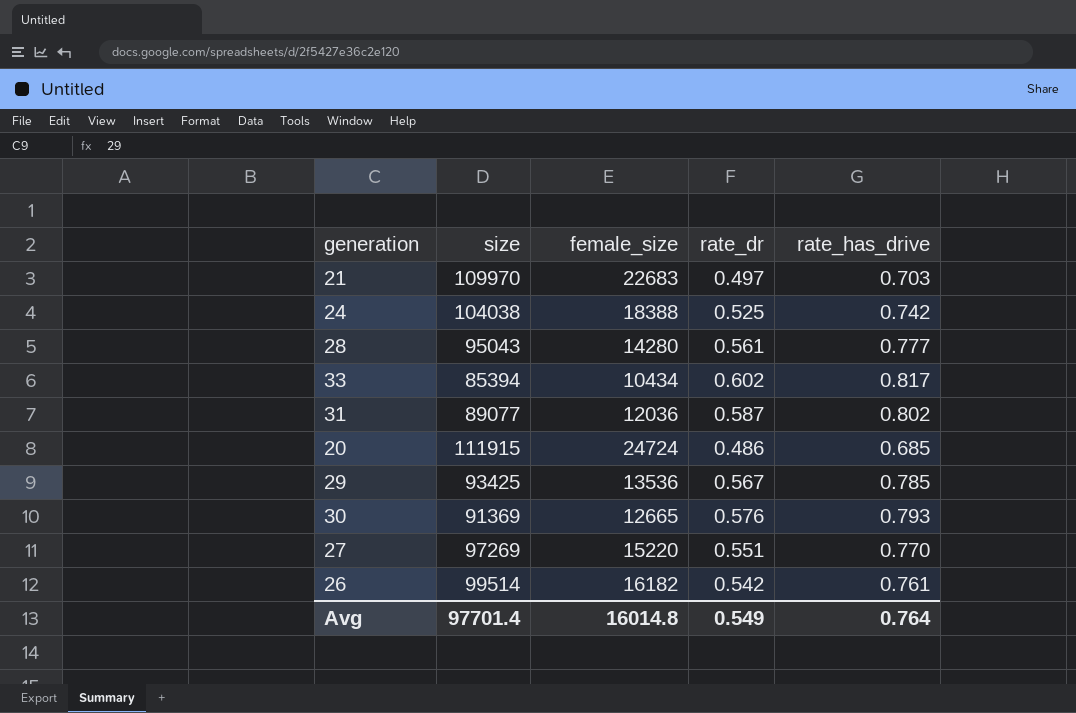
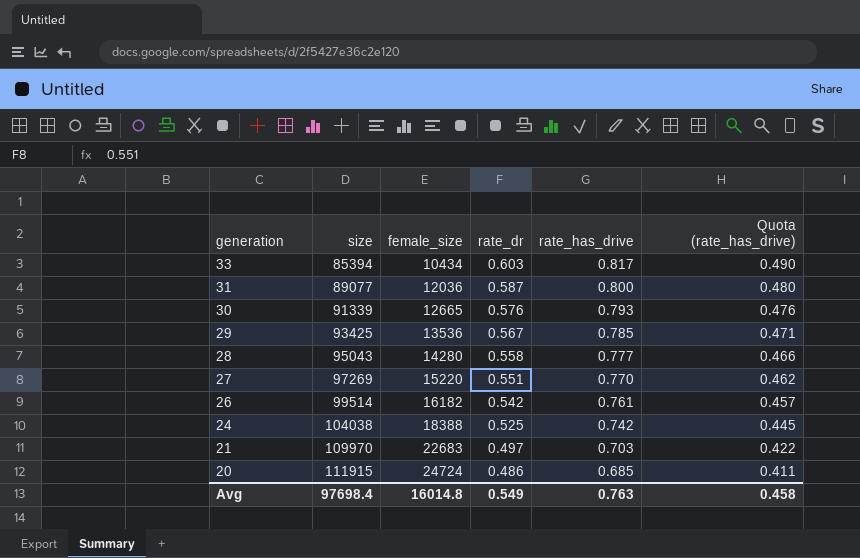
row order: none -> generation descending
column Quota (rate_has_drive) | formula: none -> [rate_has_drive] * 0.6
33 | rate_dr: 0.602 -> 0.603
31 | rate_has_drive: 0.802 -> 0.800
30 | size: 91369 -> 91339
28 | rate_dr: 0.561 -> 0.558
Avg | size: 97701.4 -> 97698.4
Avg | rate_has_drive: 0.764 -> 0.763

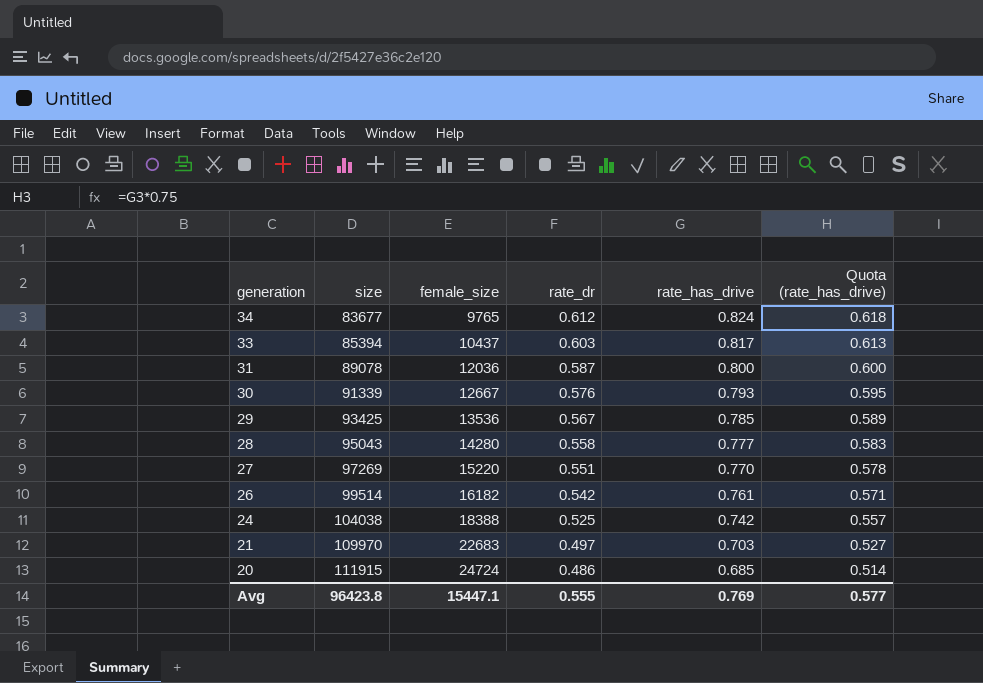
column Quota (rate_has_drive) | formula: [rate_has_drive] * 0.6 -> [rate_has_drive] * 0.75
row 34: none -> 83677 | 9765 | 0.612 | 0.824 | 0.618
33 | female_size: 10434 -> 10437
31 | size: 89077 -> 89078
30 | female_size: 12665 -> 12667
Avg | size: 97698.4 -> 96423.8
Avg | female_size: 16014.8 -> 15447.1
Avg | rate_dr: 0.549 -> 0.555
Avg | rate_has_drive: 0.763 -> 0.769
Avg | Quota (rate_has_drive): 0.458 -> 0.577

